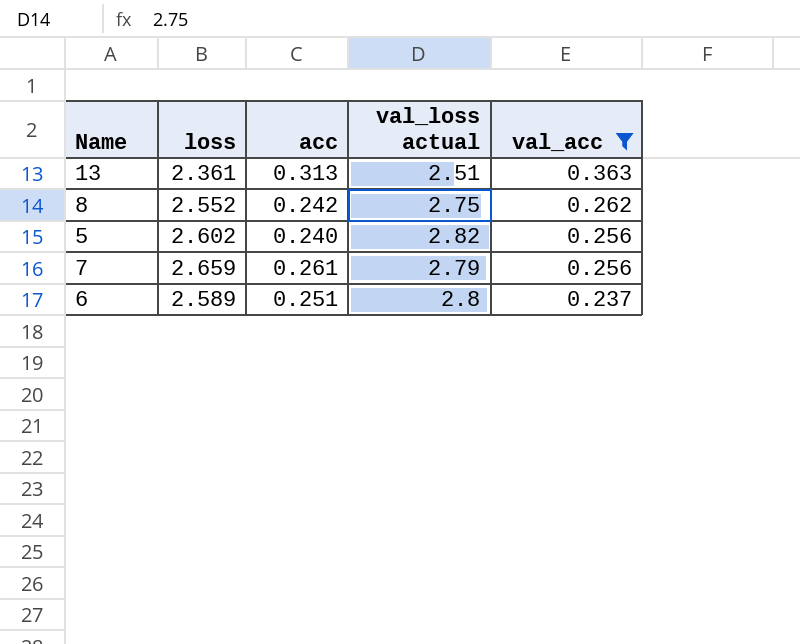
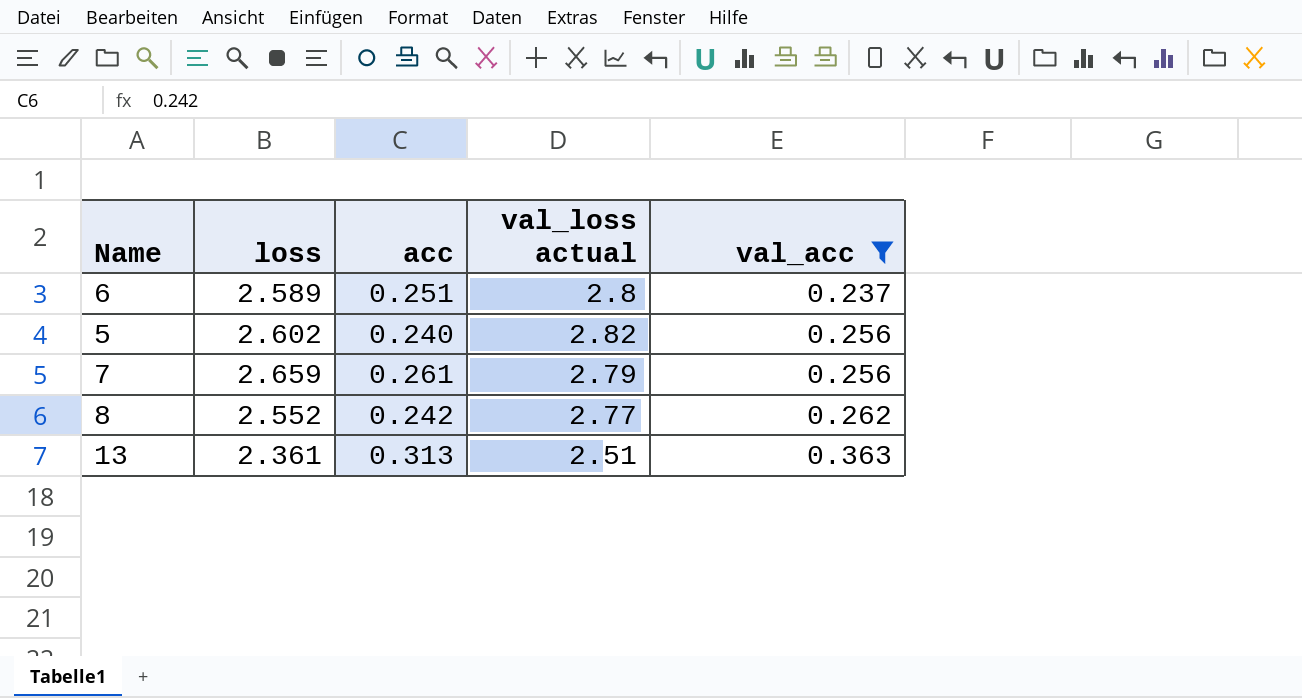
row order: val_acc descending -> val_acc ascending
8 | val_loss actual: 2.75 -> 2.77

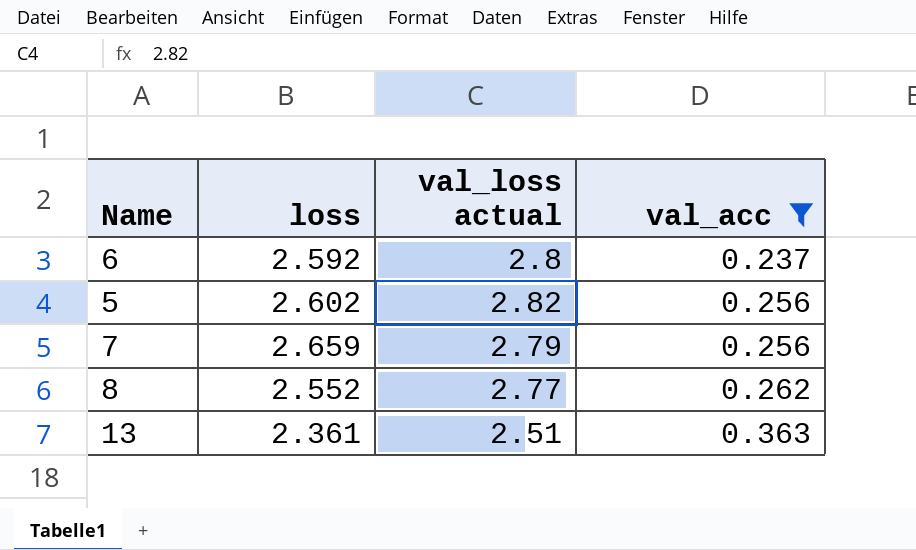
column acc | position: 3 -> none
6 | loss: 2.589 -> 2.592

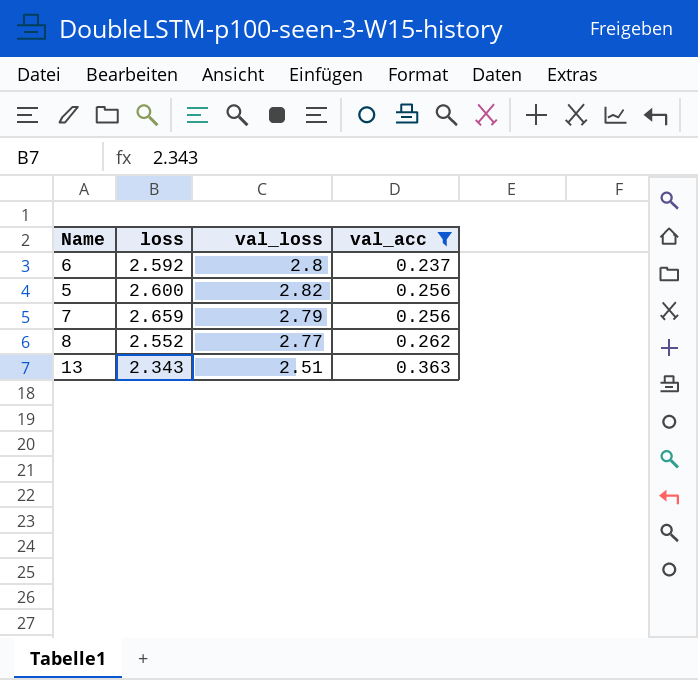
column name: val_loss actual -> val_loss
5 | loss: 2.602 -> 2.600
13 | loss: 2.361 -> 2.343

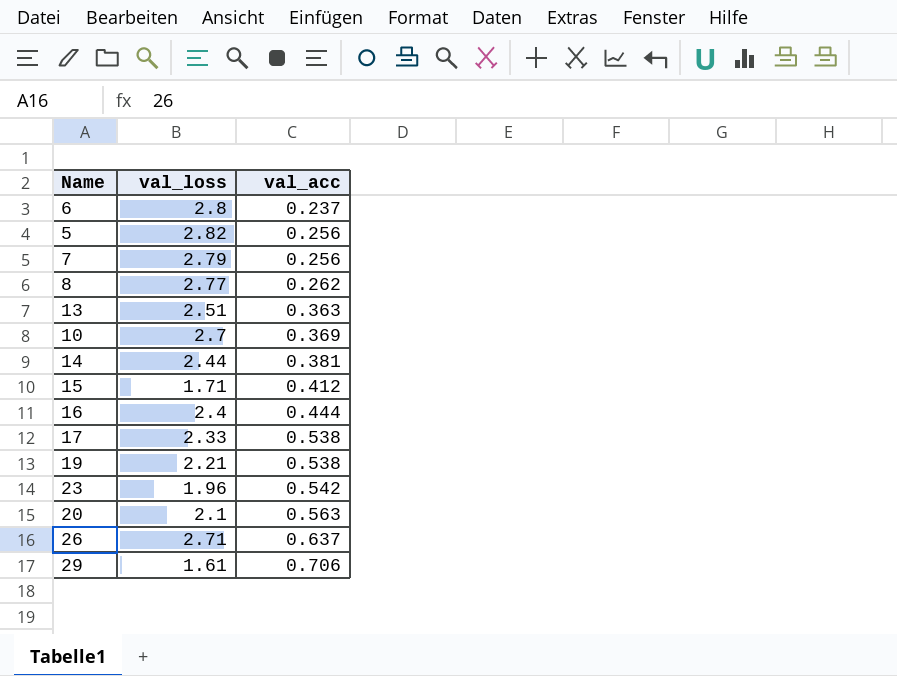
filter: val_acc <= 0.363 -> none
column loss | position: 2 -> none

